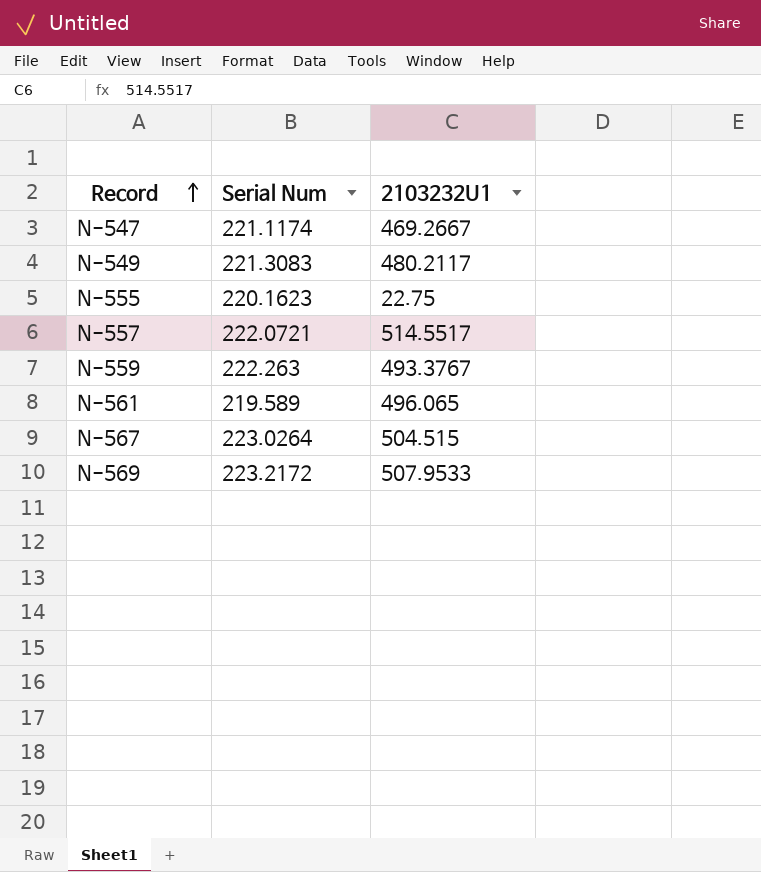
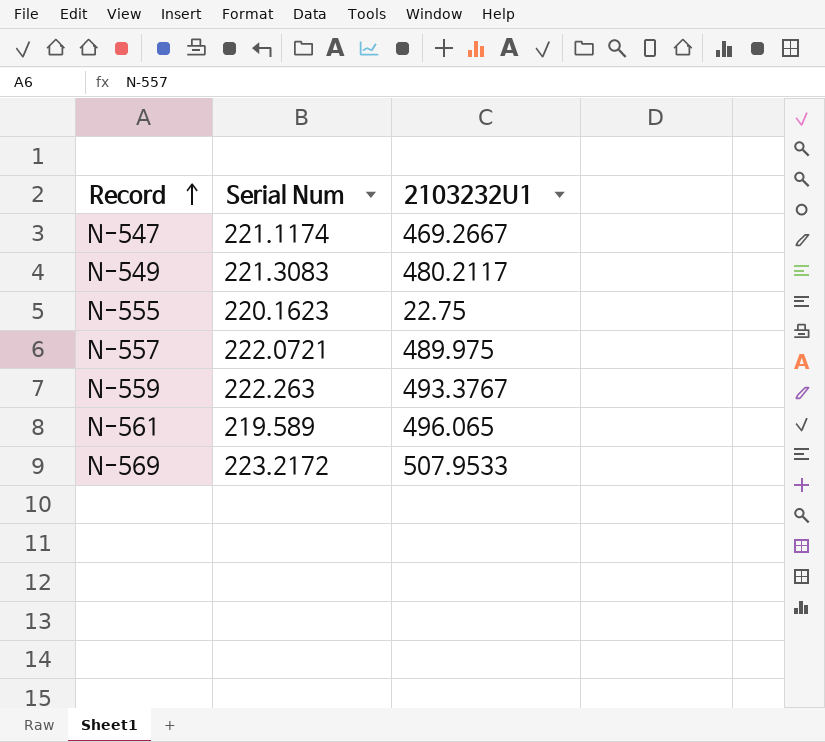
row N-567: 223.0264 | 504.515 -> none
N-557 | 2103232U1: 514.5517 -> 489.975

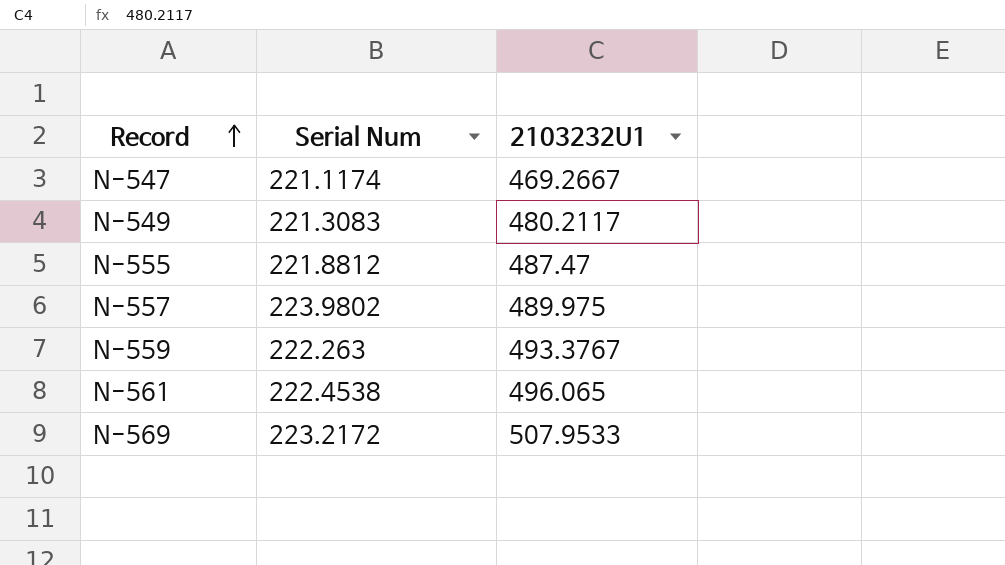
N-555 | Serial Num: 220.1623 -> 221.8812
N-555 | 2103232U1: 22.75 -> 487.47
N-557 | Serial Num: 222.0721 -> 223.9802
N-561 | Serial Num: 219.589 -> 222.4538

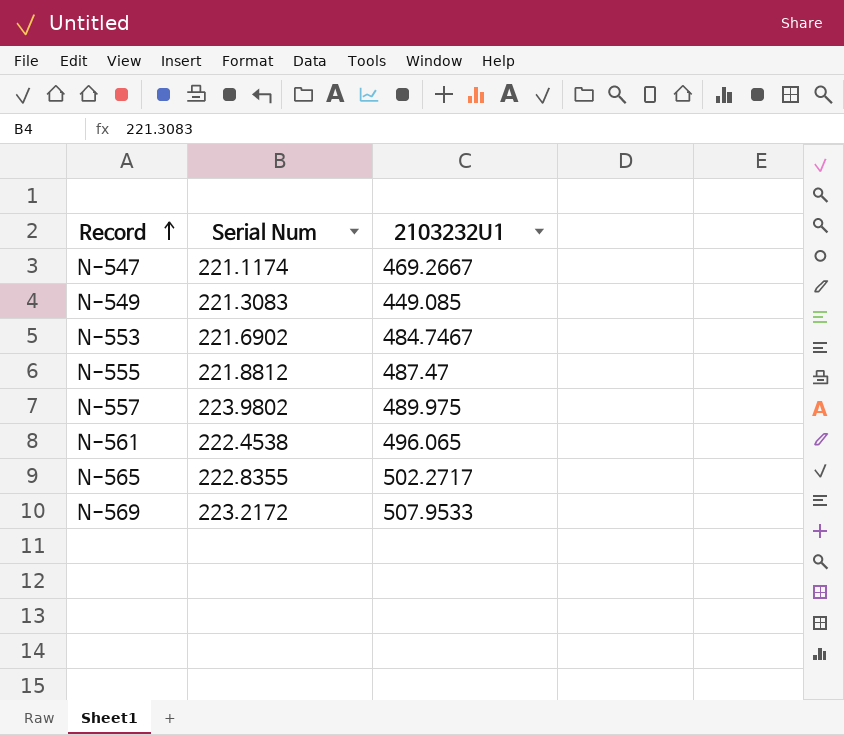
row N-559: 222.263 | 493.3767 -> none
N-549 | 2103232U1: 480.2117 -> 449.085
row N-553: none -> 221.6902 | 484.7467
row N-565: none -> 222.8355 | 502.2717

